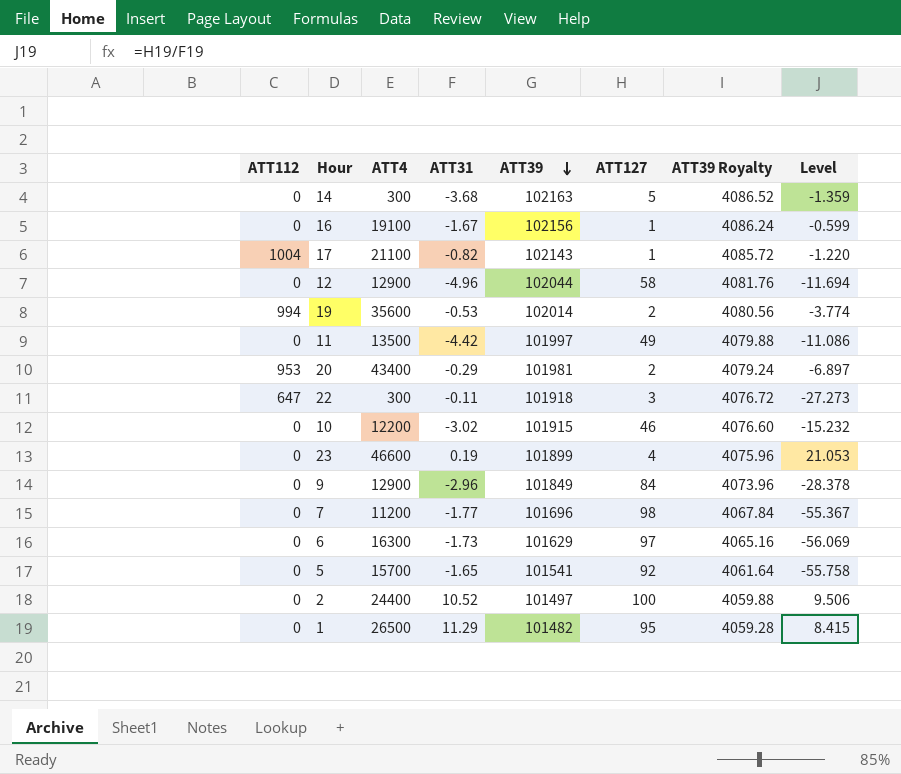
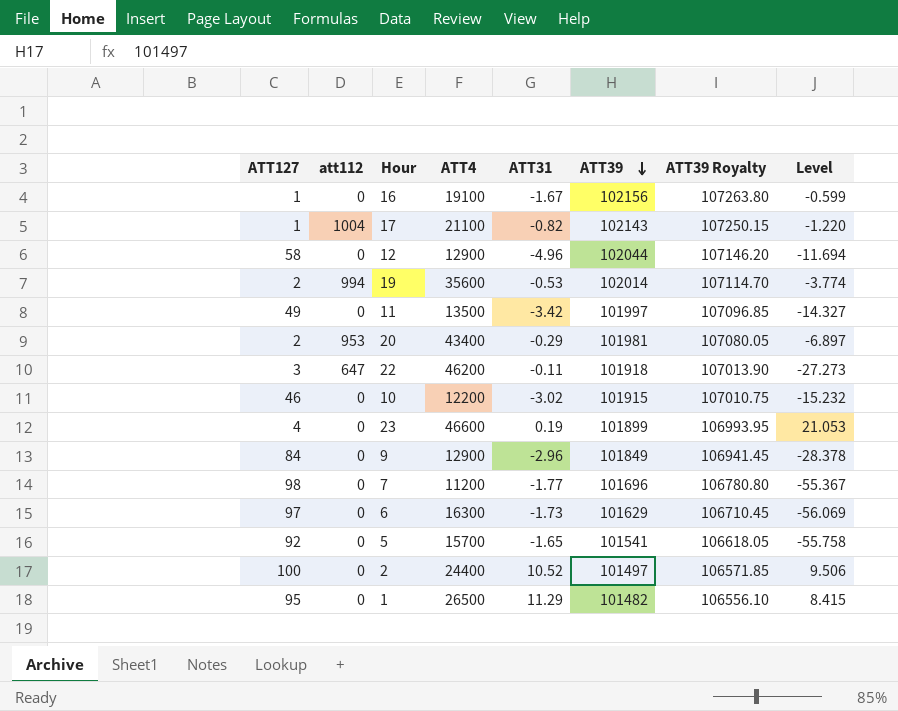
column ATT127 | position: 6 -> 1
column name: ATT112 -> att112
column ATT39 Royalty | formula: [ATT39] * 0.04 -> [ATT39] * 1.05
row 14: 0 | 300 | -3.68 | 102163 | 5 | 4086.52 | -1.359 -> none
11 | ATT31: -4.42 -> -3.42
11 | Level: -11.086 -> -14.327
22 | ATT4: 300 -> 46200

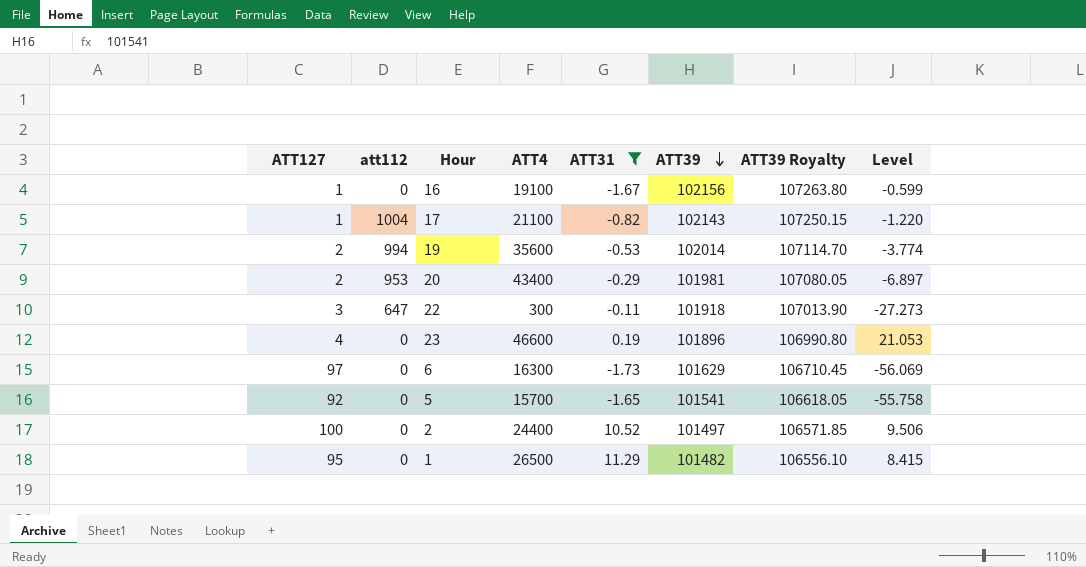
filter: none -> ATT31 >= -1.73
22 | ATT4: 46200 -> 300
23 | ATT39: 101899 -> 101896
23 | ATT39 Royalty: 106993.95 -> 106990.80

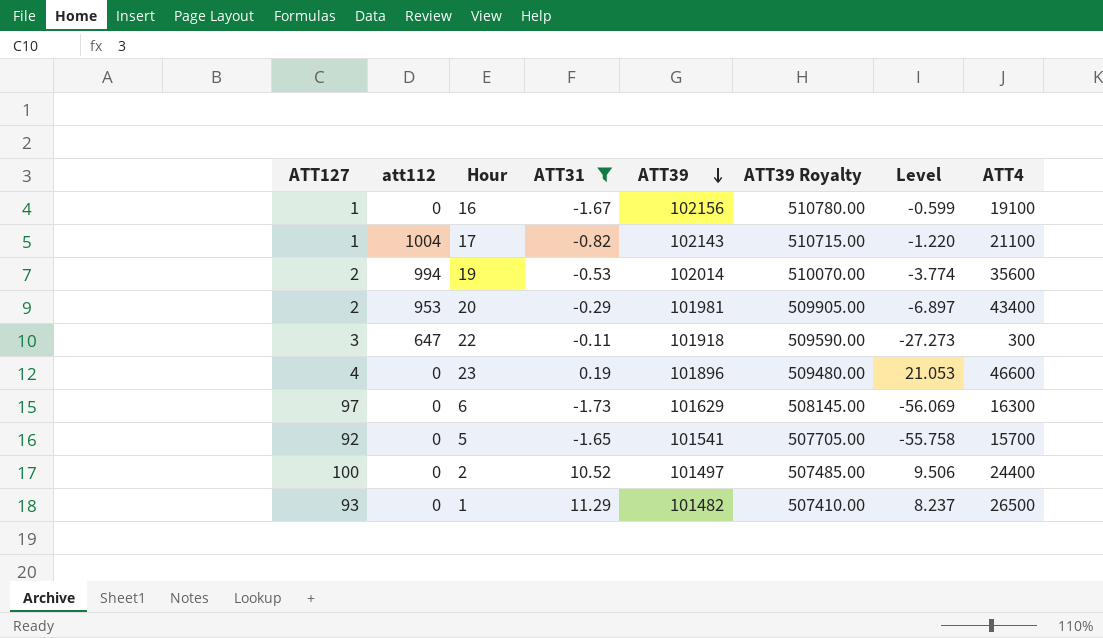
column ATT39 Royalty | formula: [ATT39] * 1.05 -> [ATT39] * 5
column ATT4 | position: 4 -> 8
1 | ATT127: 95 -> 93
1 | Level: 8.415 -> 8.237

